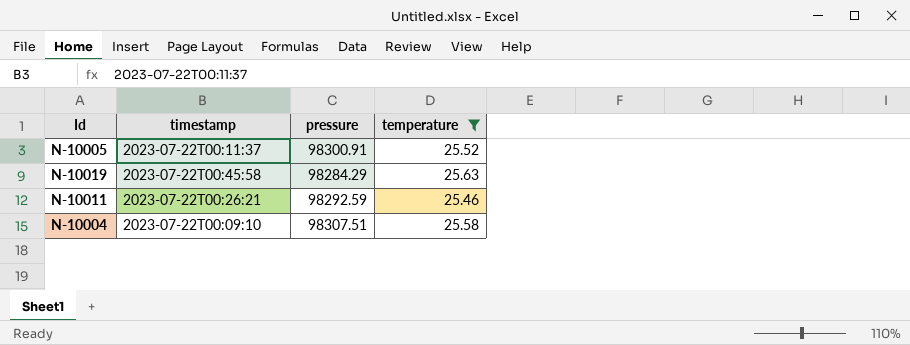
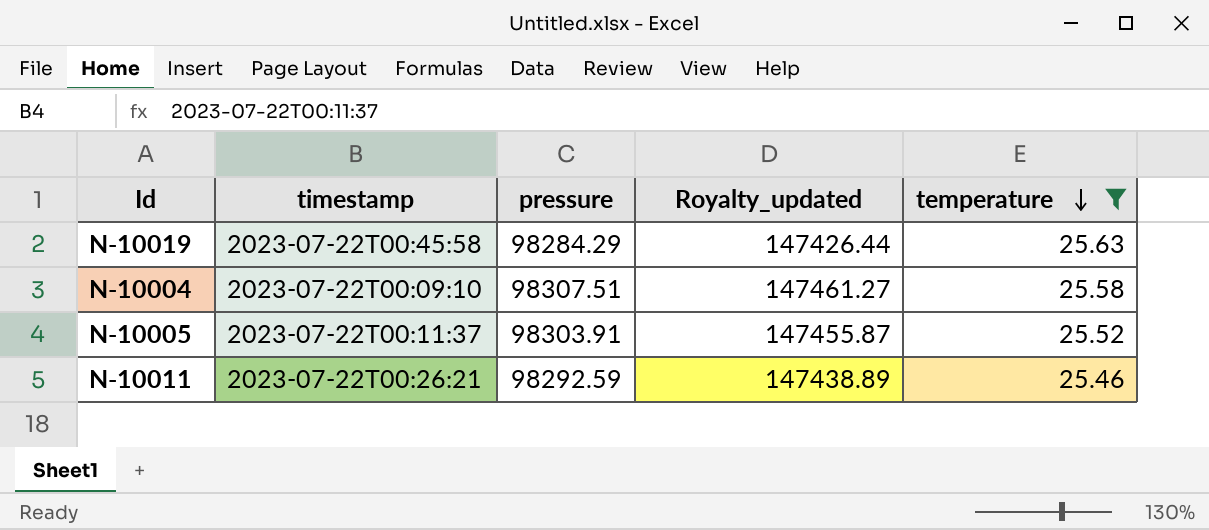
row order: none -> temperature descending
column Royalty_updated | formula: none -> [pressure] * 1.5
N-10005 | pressure: 98300.91 -> 98303.91

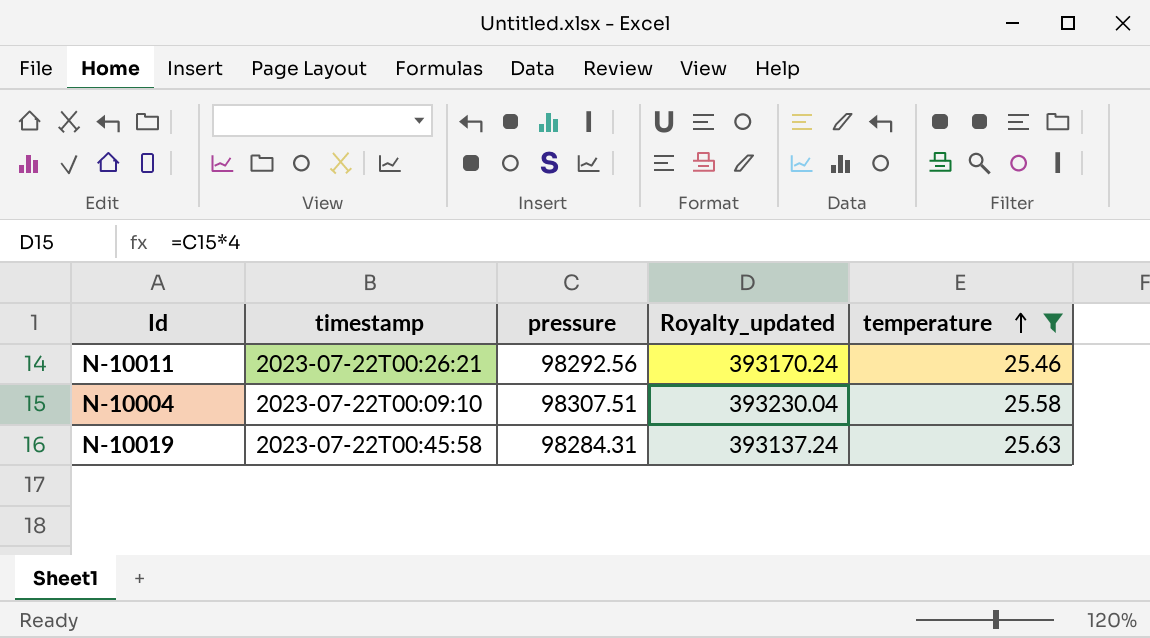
row order: temperature descending -> temperature ascending
column Royalty_updated | formula: [pressure] * 1.5 -> [pressure] * 4
row N-10005: 2023-07-22T00:11:37 | 98303.91 | 147455.87 | 25.52 -> none
N-10011 | pressure: 98292.59 -> 98292.56
N-10019 | pressure: 98284.29 -> 98284.31

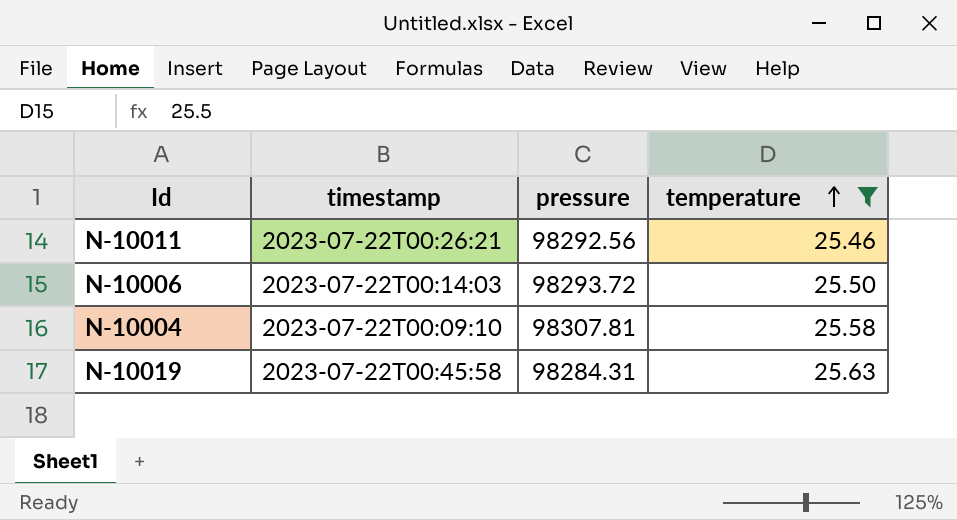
column Royalty_updated | formula: [pressure] * 4 -> none
row N-10006: none -> 2023-07-22T00:14:03 | 98293.72 | 25.50
N-10004 | pressure: 98307.51 -> 98307.81

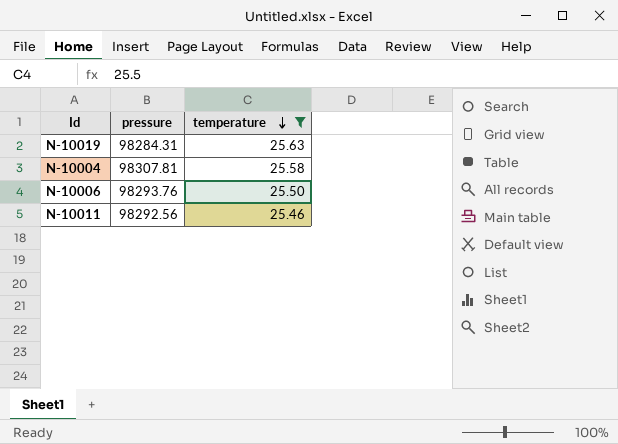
row order: temperature ascending -> temperature descending
column timestamp | position: 2 -> none
N-10006 | pressure: 98293.72 -> 98293.76

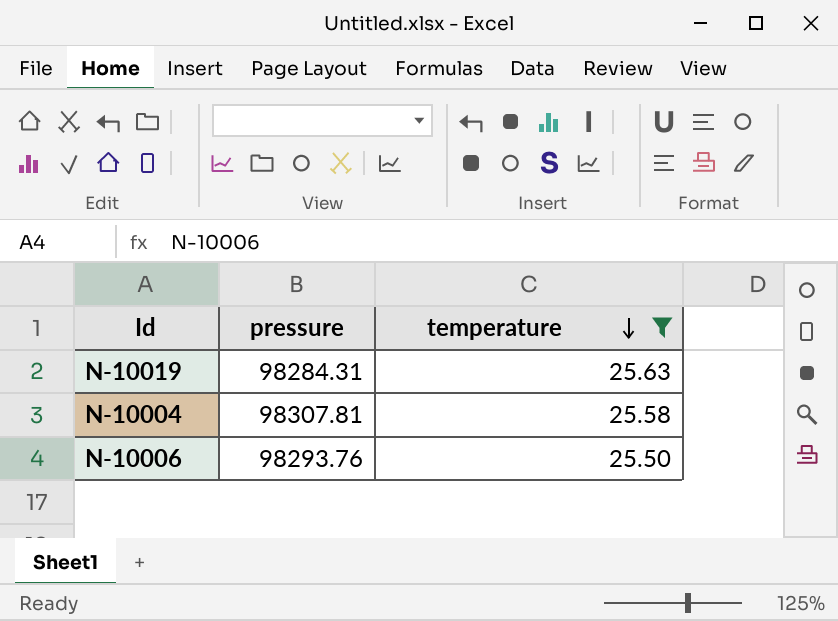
row N-10011: 98292.56 | 25.46 -> none

